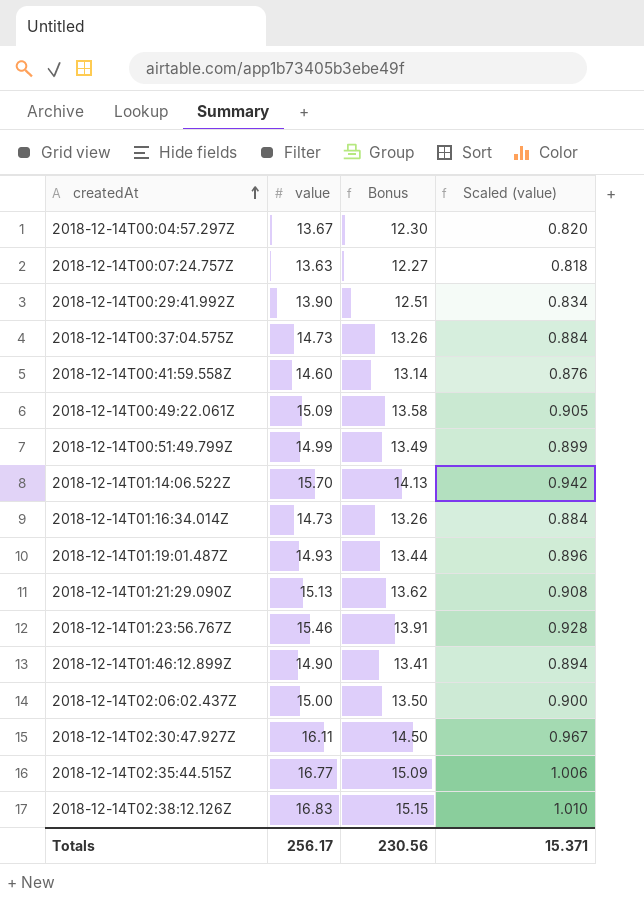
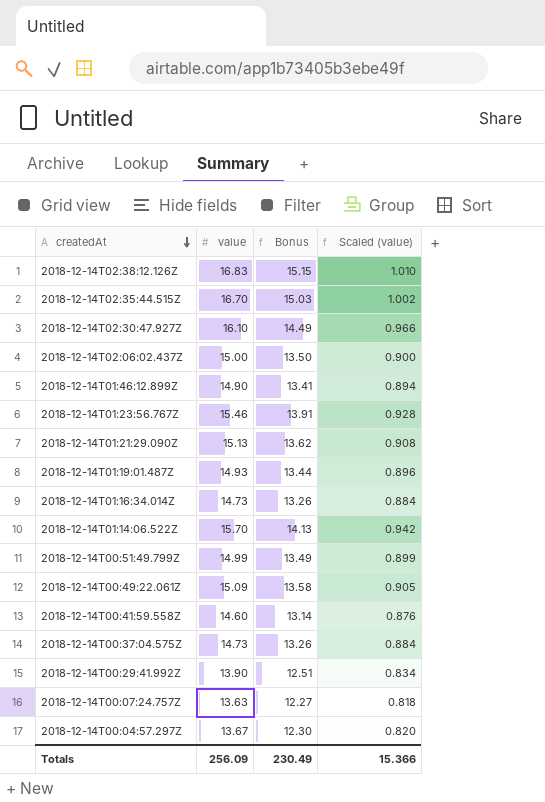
row order: createdAt ascending -> createdAt descending
2018-12-14T02:35:44.515Z | value: 16.77 -> 16.70
2018-12-14T02:35:44.515Z | Bonus: 15.09 -> 15.03
2018-12-14T02:35:44.515Z | Scaled (value): 1.006 -> 1.002
2018-12-14T02:30:47.927Z | value: 16.11 -> 16.10
2018-12-14T02:30:47.927Z | Bonus: 14.50 -> 14.49
2018-12-14T02:30:47.927Z | Scaled (value): 0.967 -> 0.966
Totals | value: 256.17 -> 256.09
Totals | Bonus: 230.56 -> 230.49
Totals | Scaled (value): 15.371 -> 15.366

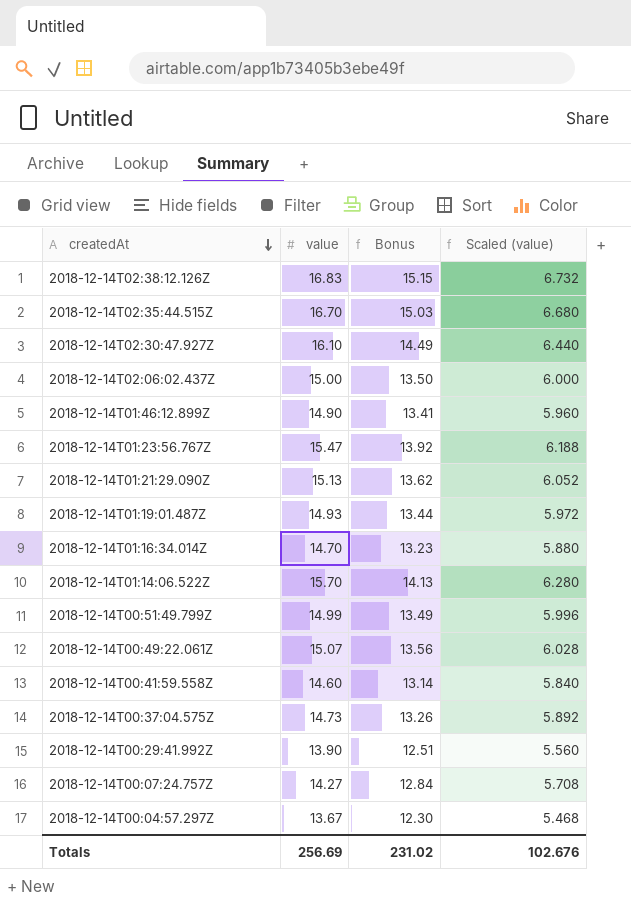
column Scaled (value) | formula: [value] * 0.06 -> [value] * 0.4
2018-12-14T01:23:56.767Z | value: 15.46 -> 15.47
2018-12-14T01:23:56.767Z | Bonus: 13.91 -> 13.92
2018-12-14T01:16:34.014Z | value: 14.73 -> 14.70
2018-12-14T01:16:34.014Z | Bonus: 13.26 -> 13.23
2018-12-14T00:49:22.061Z | value: 15.09 -> 15.07
2018-12-14T00:49:22.061Z | Bonus: 13.58 -> 13.56
2018-12-14T00:07:24.757Z | value: 13.63 -> 14.27
2018-12-14T00:07:24.757Z | Bonus: 12.27 -> 12.84
Totals | value: 256.09 -> 256.69
Totals | Bonus: 230.49 -> 231.02
Totals | Scaled (value): 15.366 -> 102.676

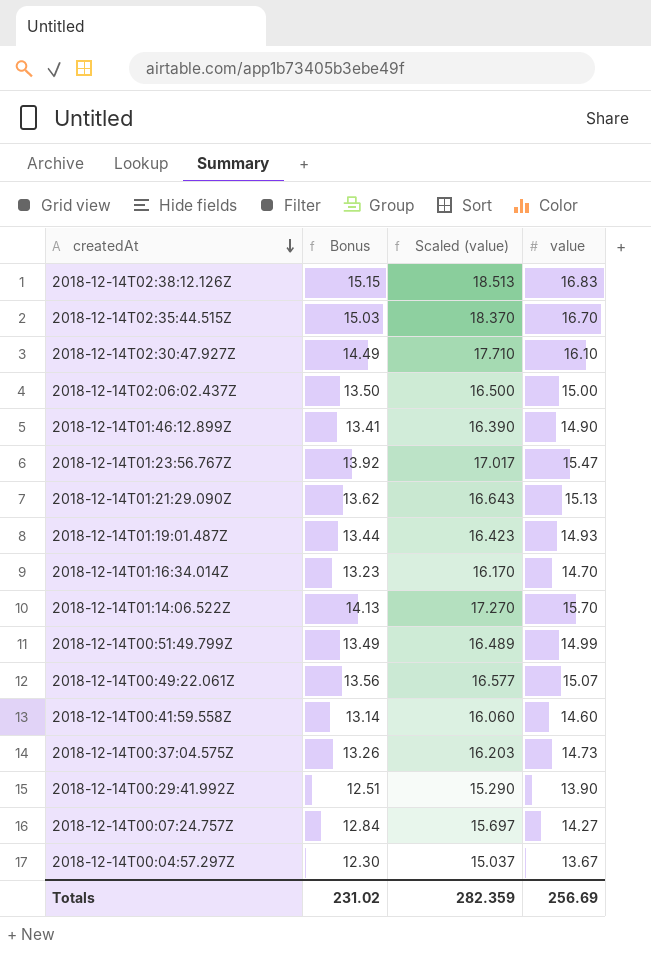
column Scaled (value) | formula: [value] * 0.4 -> [value] * 1.1
column value | position: 2 -> 4
Totals | Scaled (value): 102.676 -> 282.359

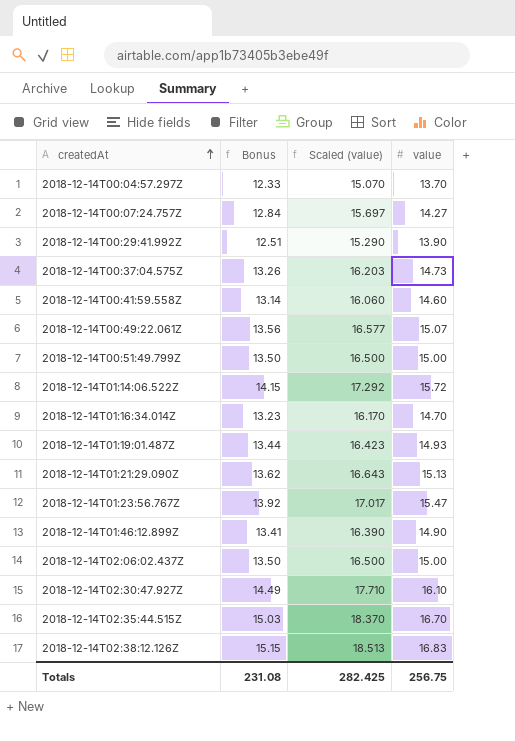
row order: createdAt descending -> createdAt ascending
2018-12-14T00:04:57.297Z | Bonus: 12.30 -> 12.33
2018-12-14T00:04:57.297Z | Scaled (value): 15.037 -> 15.070
2018-12-14T00:04:57.297Z | value: 13.67 -> 13.70
2018-12-14T00:51:49.799Z | Bonus: 13.49 -> 13.50
2018-12-14T00:51:49.799Z | Scaled (value): 16.489 -> 16.500
2018-12-14T00:51:49.799Z | value: 14.99 -> 15.00
2018-12-14T01:14:06.522Z | Bonus: 14.13 -> 14.15
2018-12-14T01:14:06.522Z | Scaled (value): 17.270 -> 17.292
2018-12-14T01:14:06.522Z | value: 15.70 -> 15.72
Totals | Bonus: 231.02 -> 231.08
Totals | Scaled (value): 282.359 -> 282.425
Totals | value: 256.69 -> 256.75

